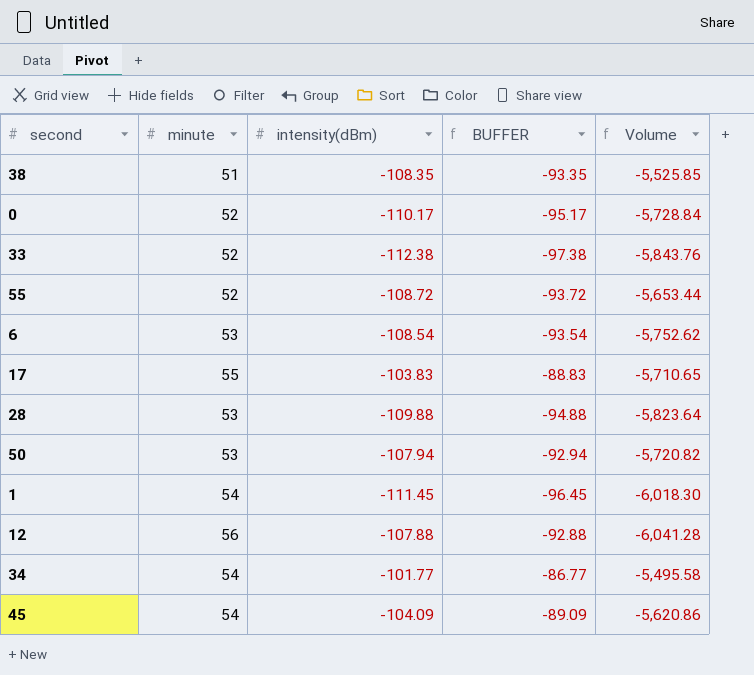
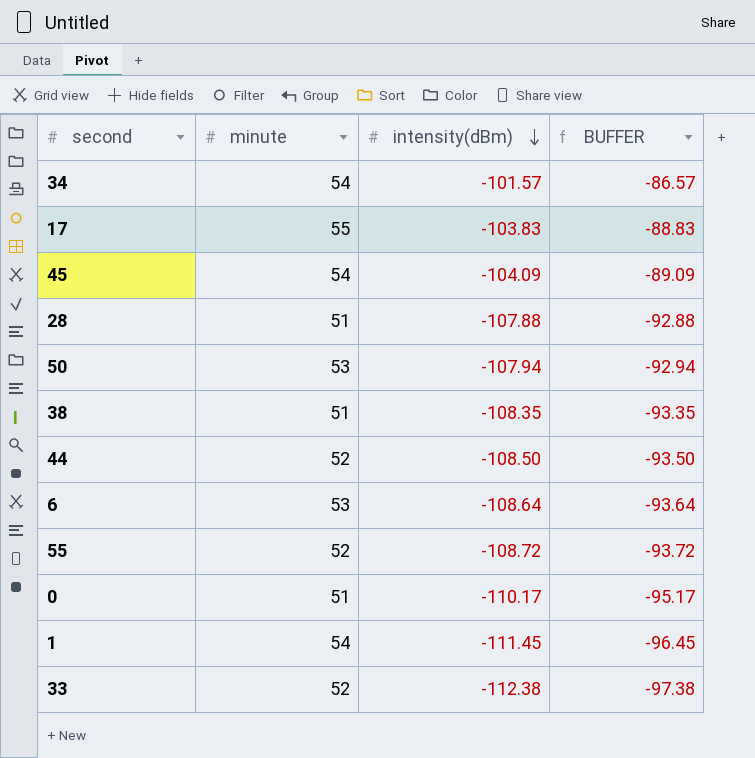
row order: none -> intensity(dBm) descending
column Volume | formula: [minute] * [intensity(dBm)] -> none
row 12: 56 | -107.88 | -92.88 | -6,041.28 -> none
34 | intensity(dBm): -101.77 -> -101.57
34 | BUFFER: -86.77 -> -86.57
28 | minute: 53 -> 51
28 | intensity(dBm): -109.88 -> -107.88
28 | BUFFER: -94.88 -> -92.88
row 44: none -> 52 | -108.50 | -93.50
6 | intensity(dBm): -108.54 -> -108.64
6 | BUFFER: -93.54 -> -93.64
0 | minute: 52 -> 51

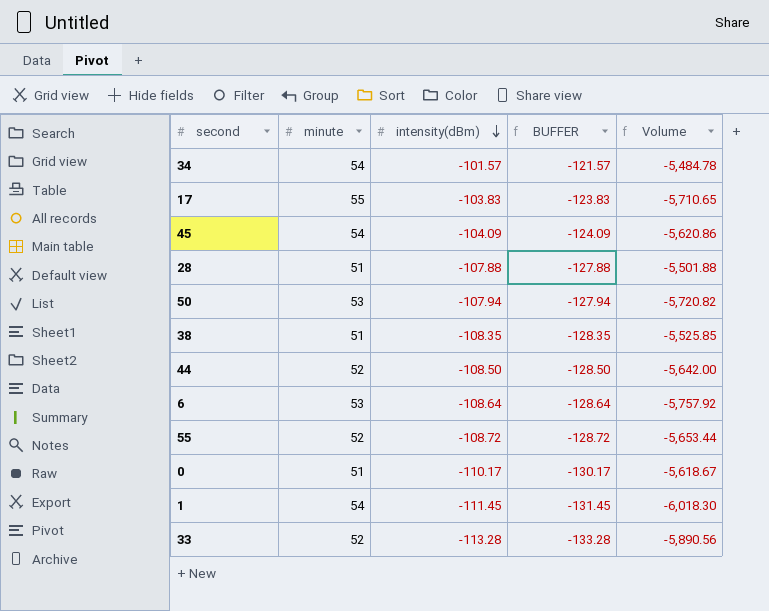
column BUFFER | formula: [intensity(dBm)] + 15 -> [intensity(dBm)] - 20
column Volume | formula: none -> [minute] * [intensity(dBm)]
33 | intensity(dBm): -112.38 -> -113.28

